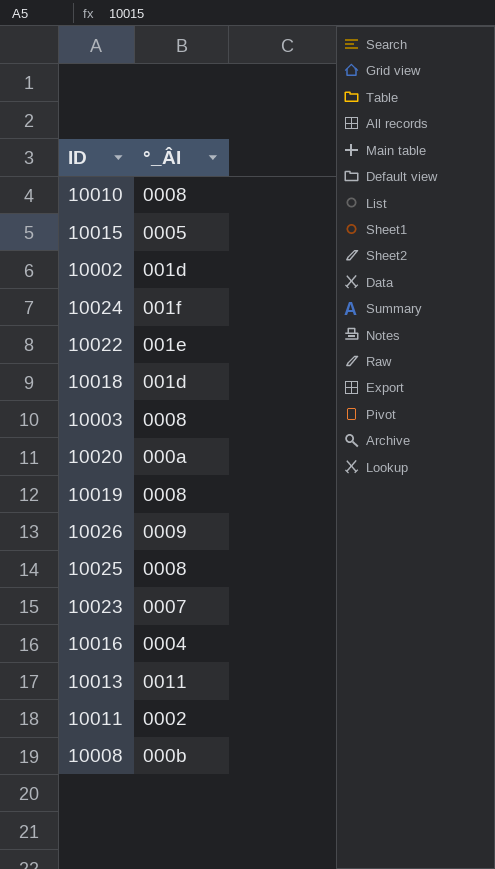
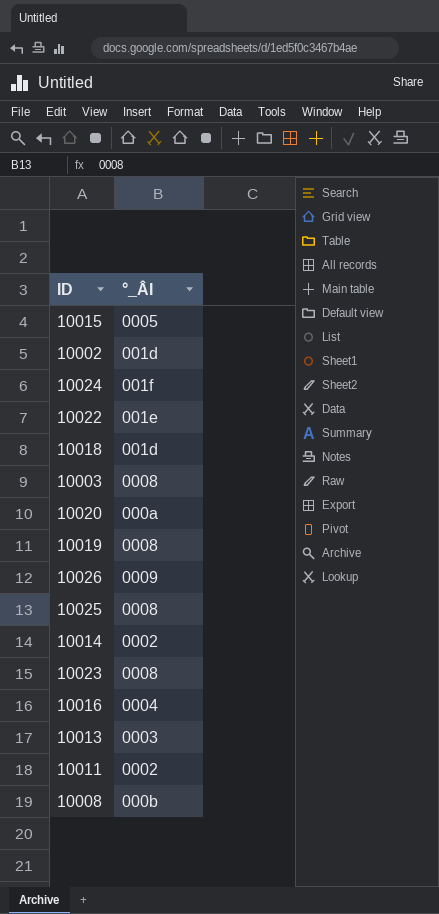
row 10010: 0008 -> none
row 10014: none -> 0002
10023 | °_ÂI: 0007 -> 0008
10013 | °_ÂI: 0011 -> 0003

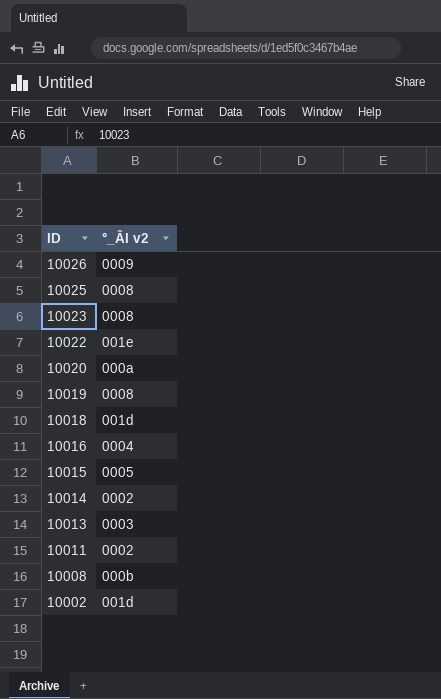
row order: none -> ID descending
column name: °_ÂI -> °_ÂI v2
row 10024: 001f -> none
row 10003: 0008 -> none

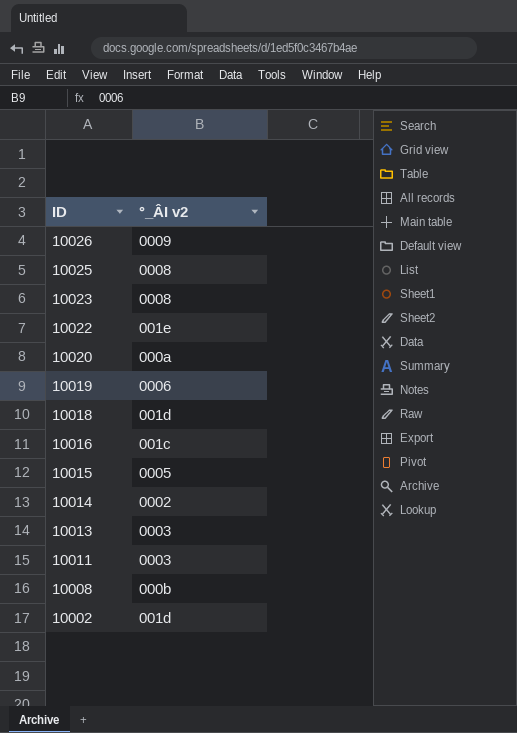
10019 | °_ÂI v2: 0008 -> 0006
10016 | °_ÂI v2: 0004 -> 001c
10011 | °_ÂI v2: 0002 -> 0003

